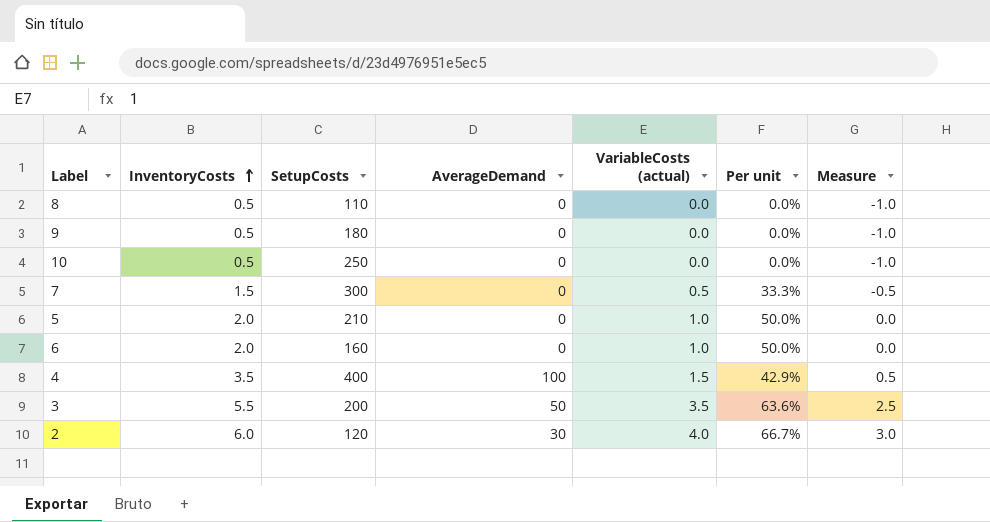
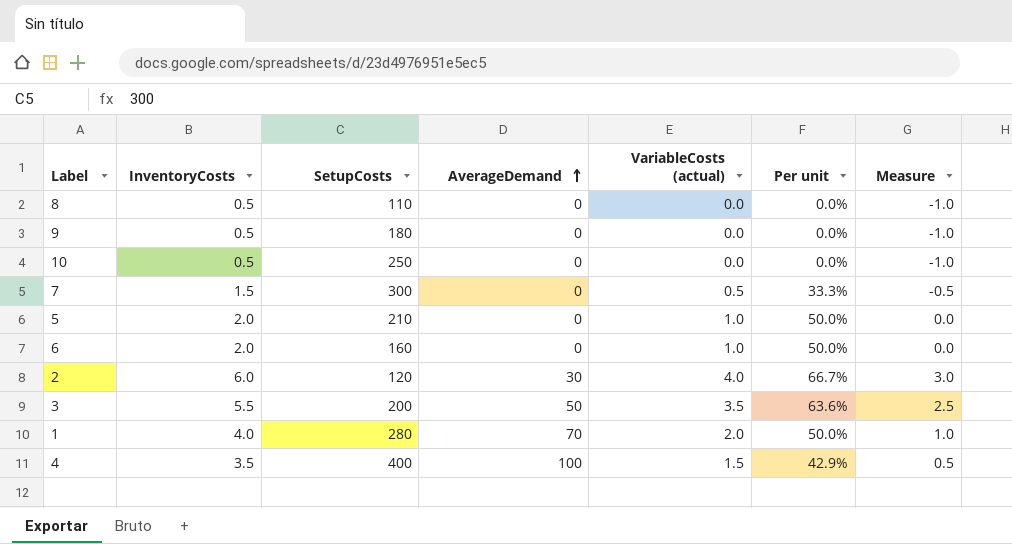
row order: InventoryCosts ascending -> AverageDemand ascending
row 1: none -> 4.0 | 280 | 70 | 2.0 | 50.0% | 1.0

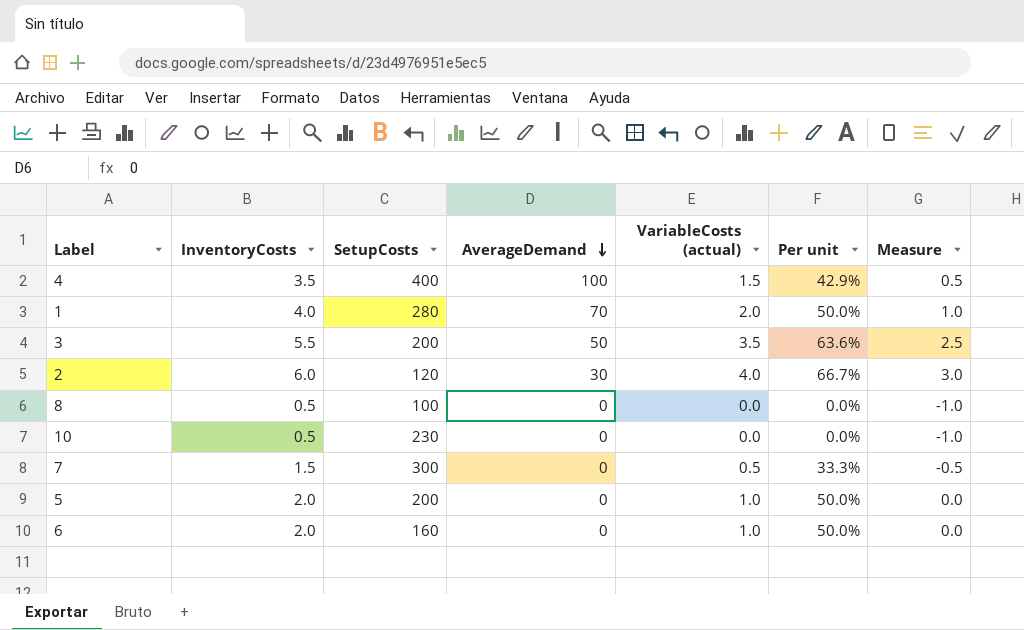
row order: AverageDemand ascending -> AverageDemand descending
row 9: 0.5 | 180 | 0 | 0.0 | 0.0% | -1.0 -> none
8 | SetupCosts: 110 -> 100
10 | SetupCosts: 250 -> 230
5 | SetupCosts: 210 -> 200

